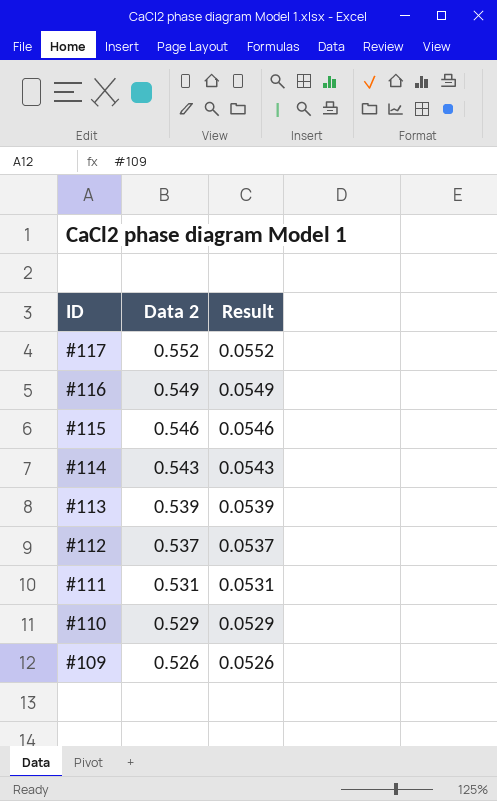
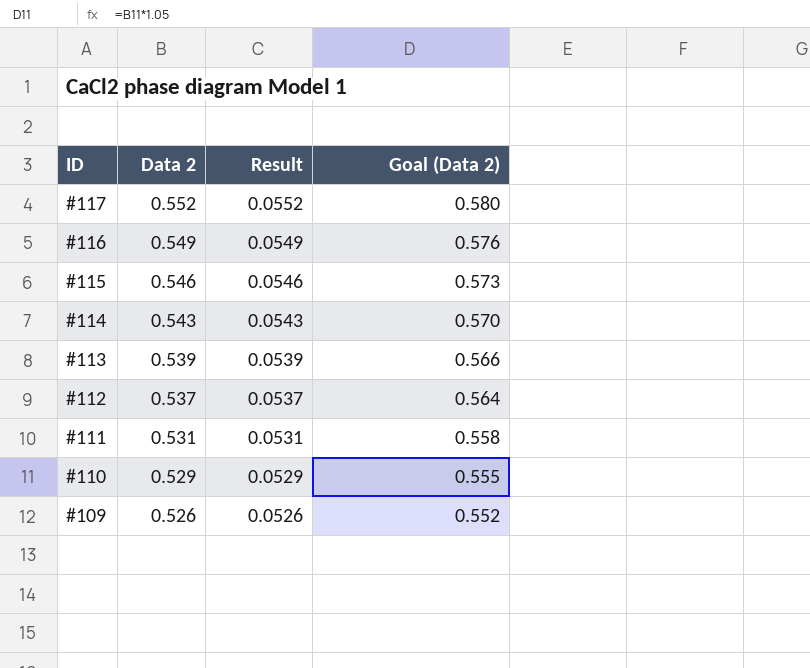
column Goal (Data 2) | formula: none -> [Data 2] * 1.05

